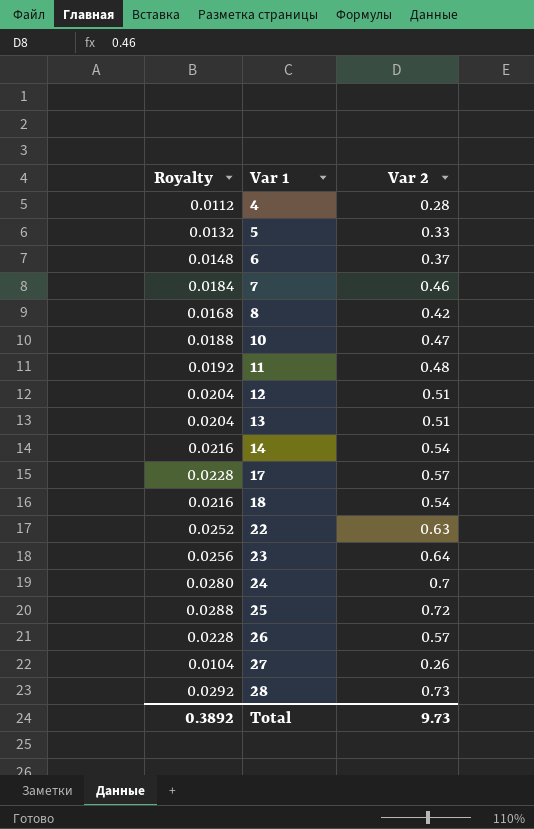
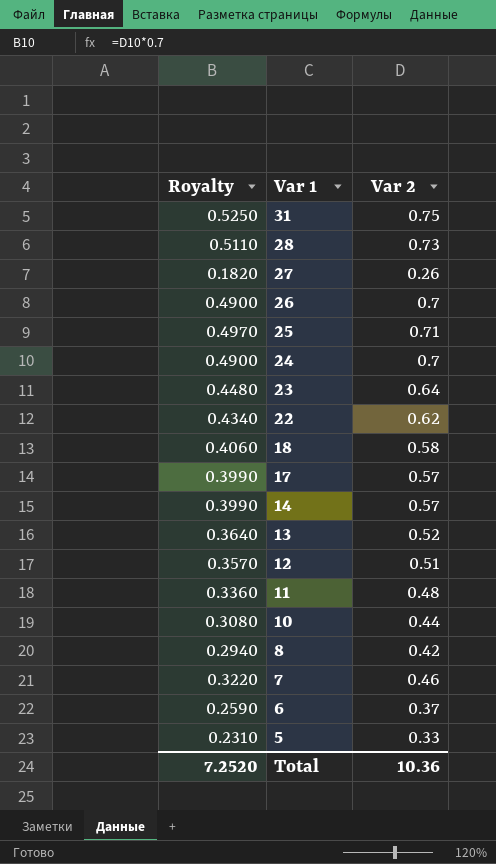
row order: Var 1 ascending -> Var 1 descending
column Royalty | formula: [Var 2] * 0.04 -> [Var 2] * 0.7
row 4: 0.0112 | 0.28 -> none
row 31: none -> 0.5250 | 0.75
26 | Var 2: 0.57 -> 0.7
25 | Var 2: 0.72 -> 0.71
22 | Var 2: 0.63 -> 0.62
18 | Var 2: 0.54 -> 0.58
14 | Var 2: 0.54 -> 0.57
13 | Var 2: 0.51 -> 0.52
10 | Var 2: 0.47 -> 0.44
Total | Royalty: 0.3892 -> 7.2520
Total | Var 2: 9.73 -> 10.36

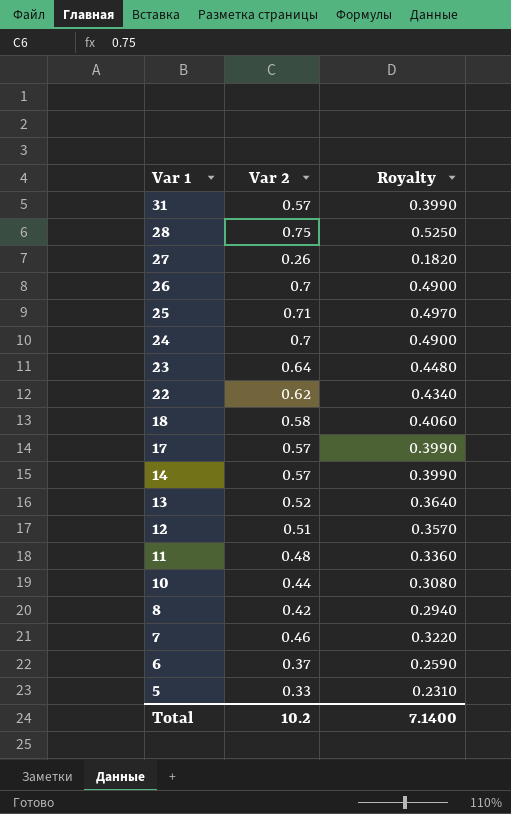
column Royalty | position: 1 -> 3
31 | Var 2: 0.75 -> 0.57
31 | Royalty: 0.5250 -> 0.3990
28 | Var 2: 0.73 -> 0.75
28 | Royalty: 0.5110 -> 0.5250
Total | Var 2: 10.36 -> 10.2
Total | Royalty: 7.2520 -> 7.1400

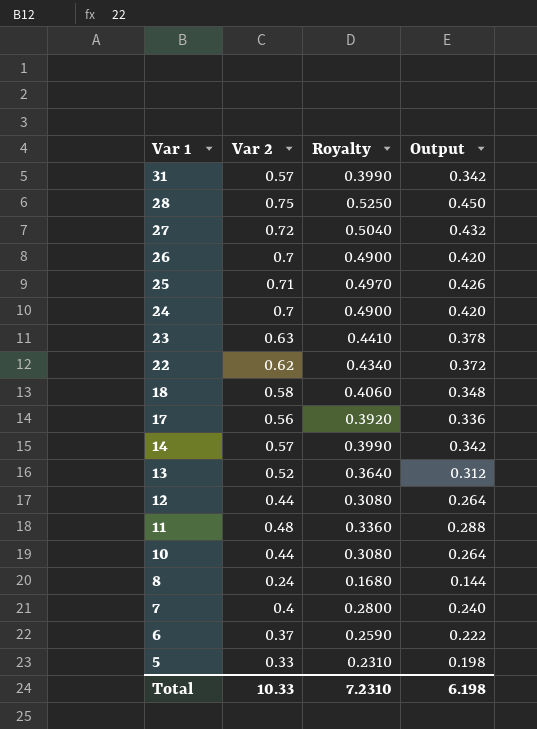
column Output | formula: none -> [Var 2] * 0.6
27 | Var 2: 0.26 -> 0.72
27 | Royalty: 0.1820 -> 0.5040
23 | Var 2: 0.64 -> 0.63
23 | Royalty: 0.4480 -> 0.4410
17 | Var 2: 0.57 -> 0.56
17 | Royalty: 0.3990 -> 0.3920
12 | Var 2: 0.51 -> 0.44
12 | Royalty: 0.3570 -> 0.3080
8 | Var 2: 0.42 -> 0.24
8 | Royalty: 0.2940 -> 0.1680
7 | Var 2: 0.46 -> 0.4
7 | Royalty: 0.3220 -> 0.2800
Total | Var 2: 10.2 -> 10.33
Total | Royalty: 7.1400 -> 7.2310

